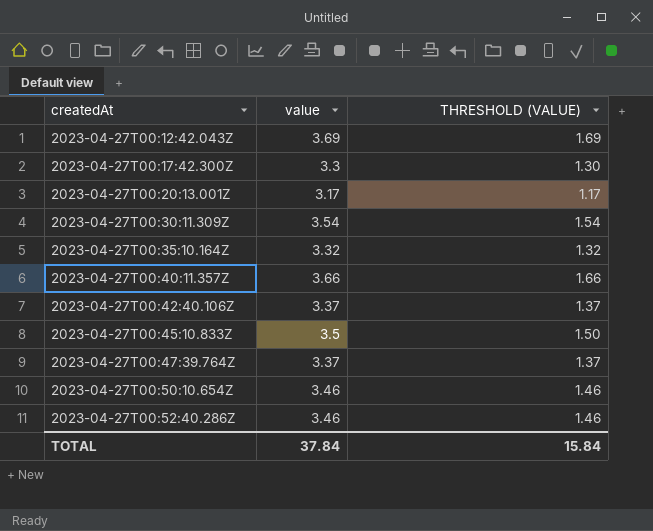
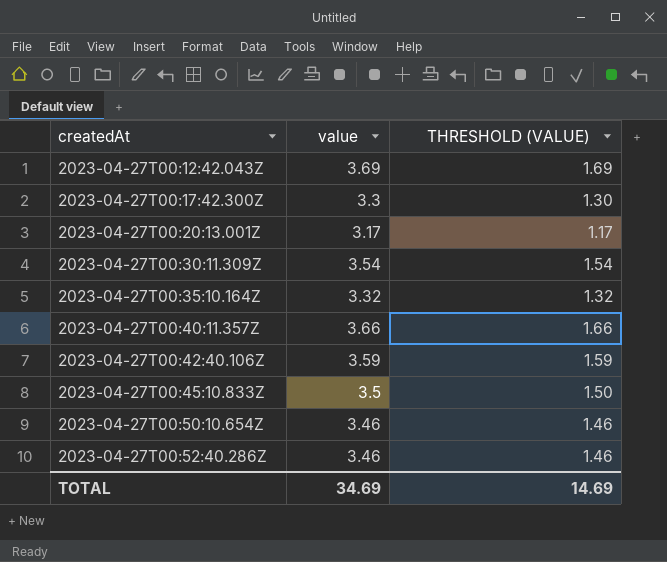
row 2023-04-27T00:47:39.764Z: 3.37 | 1.37 -> none
2023-04-27T00:42:40.106Z | value: 3.37 -> 3.59
2023-04-27T00:42:40.106Z | THRESHOLD (VALUE): 1.37 -> 1.59
TOTAL | value: 37.84 -> 34.69
TOTAL | THRESHOLD (VALUE): 15.84 -> 14.69

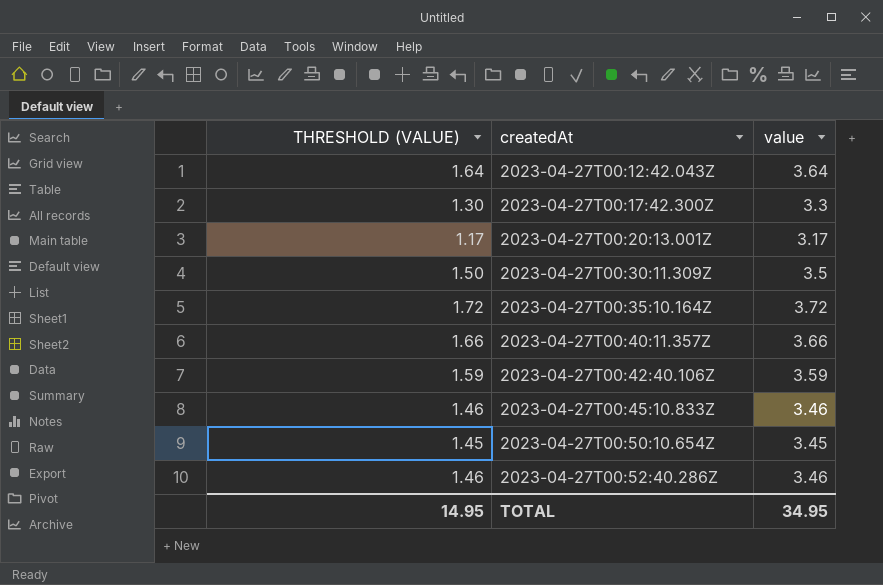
column THRESHOLD (VALUE) | position: 3 -> 1
2023-04-27T00:12:42.043Z | THRESHOLD (VALUE): 1.69 -> 1.64
2023-04-27T00:12:42.043Z | value: 3.69 -> 3.64
2023-04-27T00:30:11.309Z | THRESHOLD (VALUE): 1.54 -> 1.50
2023-04-27T00:30:11.309Z | value: 3.54 -> 3.5
2023-04-27T00:35:10.164Z | THRESHOLD (VALUE): 1.32 -> 1.72
2023-04-27T00:35:10.164Z | value: 3.32 -> 3.72
2023-04-27T00:45:10.833Z | THRESHOLD (VALUE): 1.50 -> 1.46
2023-04-27T00:45:10.833Z | value: 3.5 -> 3.46
2023-04-27T00:50:10.654Z | THRESHOLD (VALUE): 1.46 -> 1.45
2023-04-27T00:50:10.654Z | value: 3.46 -> 3.45
TOTAL | THRESHOLD (VALUE): 14.69 -> 14.95
TOTAL | value: 34.69 -> 34.95

